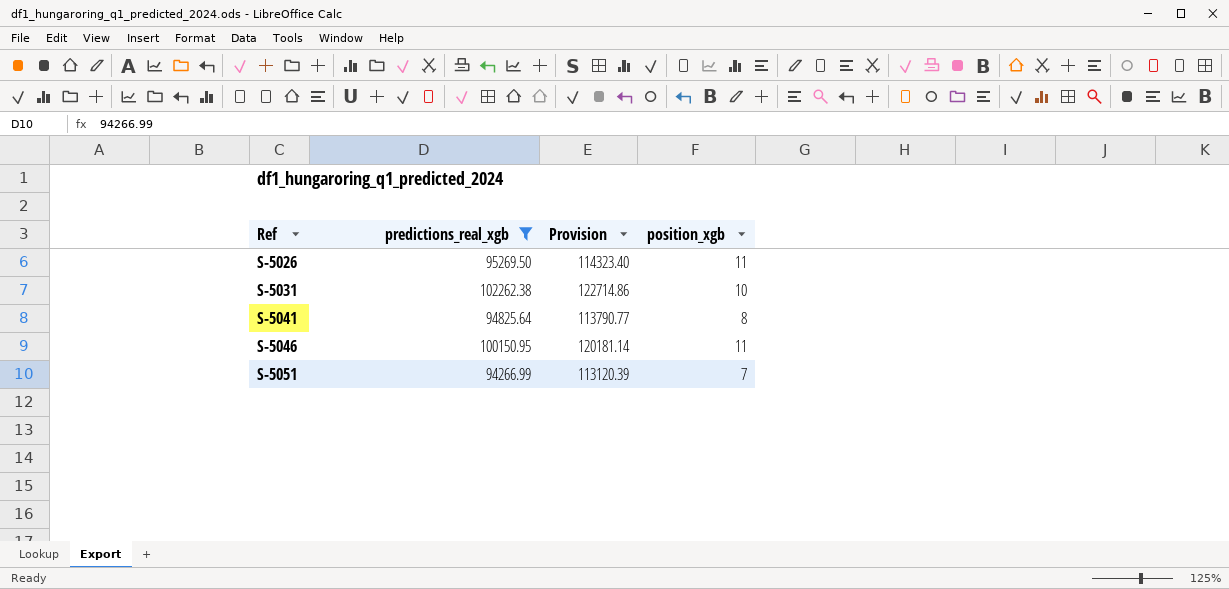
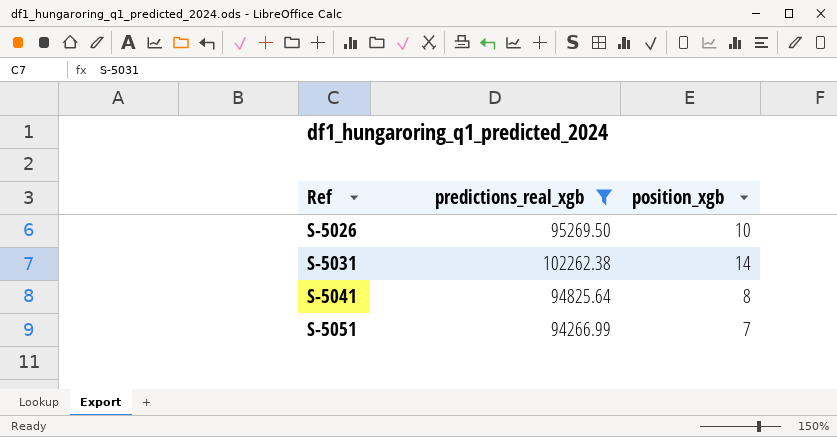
column Provision | formula: [predictions_real_xgb] * 1.2 -> none
row S-5046: 100150.95 | 120181.14 | 11 -> none
S-5026 | position_xgb: 11 -> 10
S-5031 | position_xgb: 10 -> 14

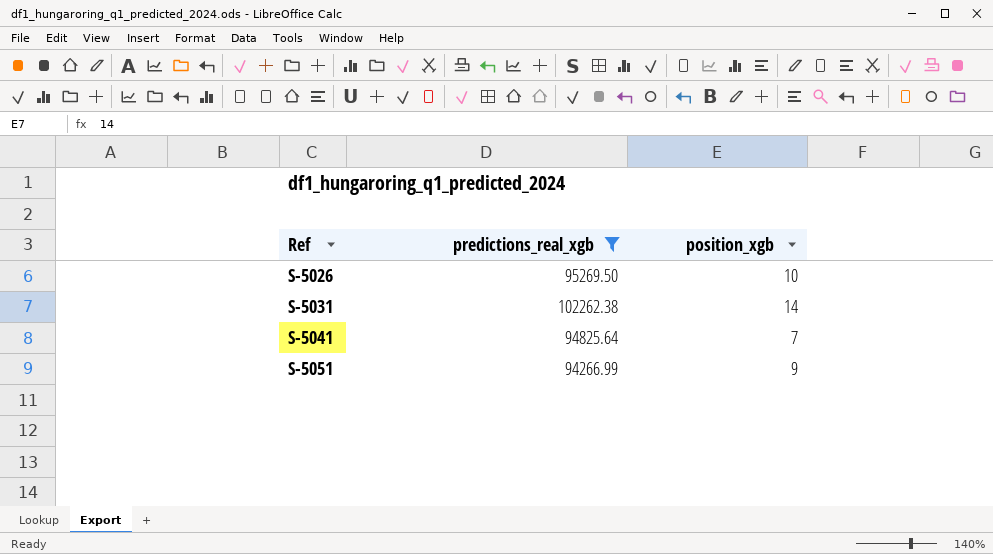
S-5041 | position_xgb: 8 -> 7
S-5051 | position_xgb: 7 -> 9

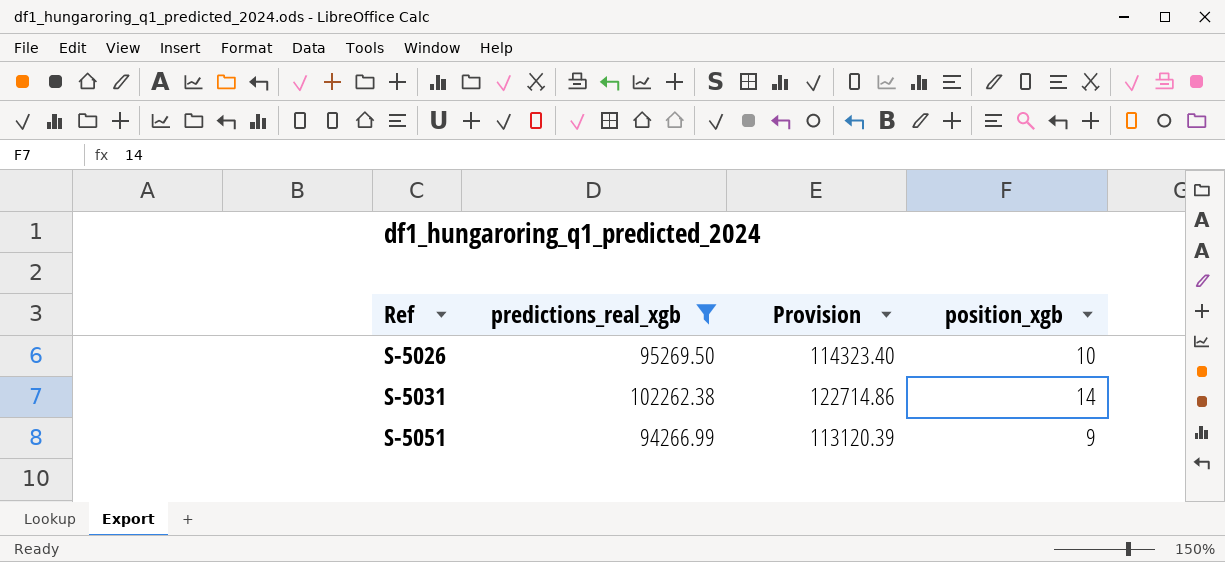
column Provision | formula: none -> [predictions_real_xgb] * 1.2
row S-5041: 94825.64 | 7 -> none

